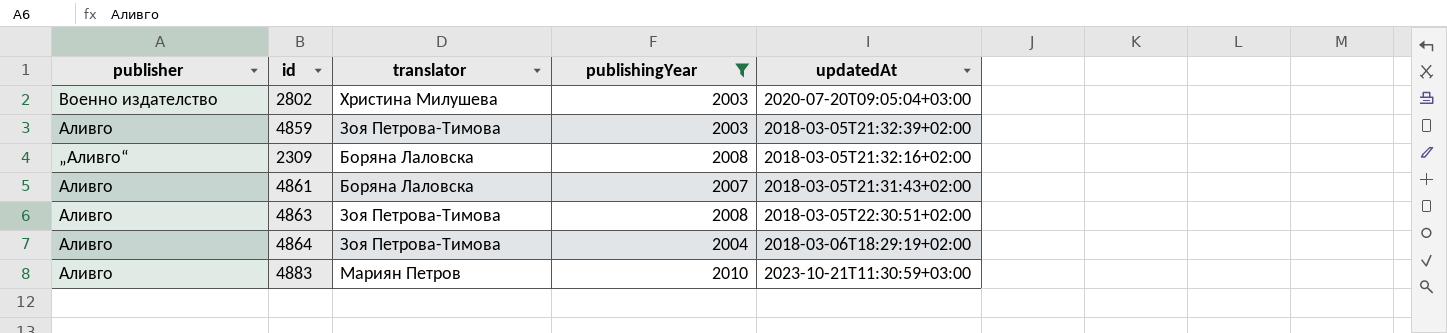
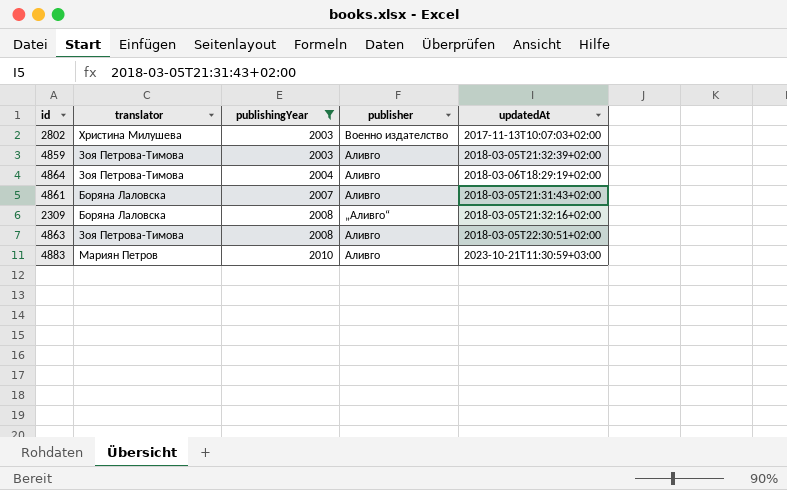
row order: none -> publishingYear ascending
column publisher | position: 1 -> 4
2802 | updatedAt: 2020-07-20T09:05:04+03:00 -> 2017-11-13T10:07:03+02:00

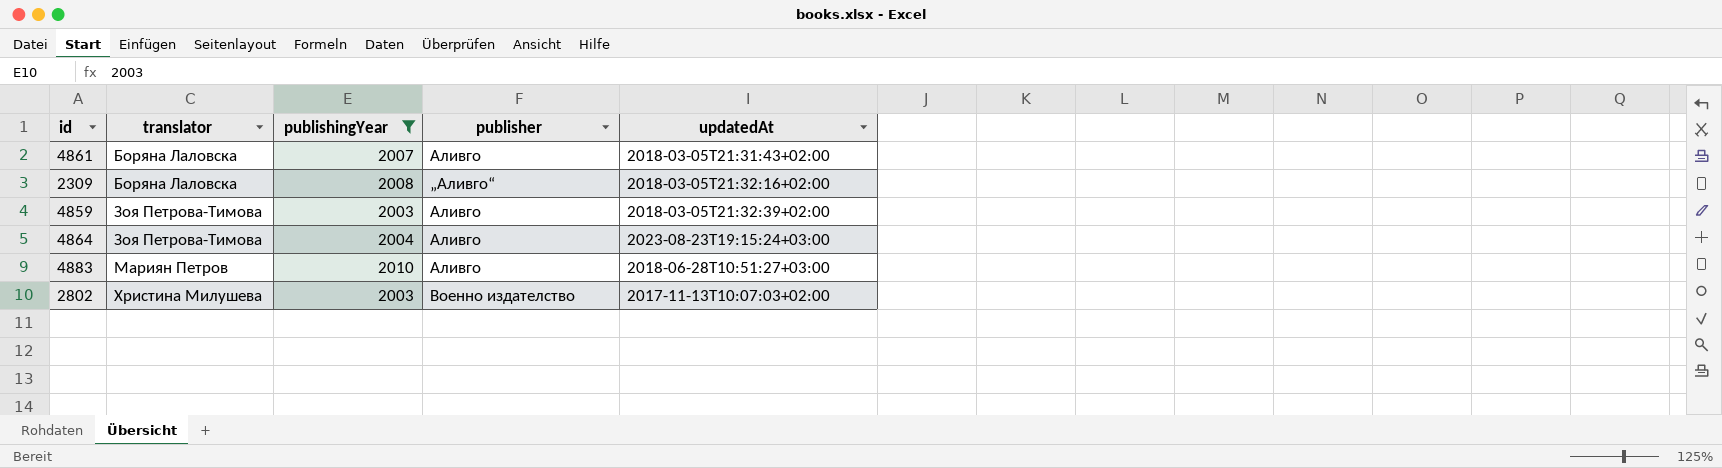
row order: publishingYear ascending -> translator ascending
row 4863: Зоя Петрова-Тимова | 2008 | Аливго | 2018-03-05T22:30:51+02:00 -> none
4864 | updatedAt: 2018-03-06T18:29:19+02:00 -> 2023-08-23T19:15:24+03:00
4883 | updatedAt: 2023-10-21T11:30:59+03:00 -> 2018-06-28T10:51:27+03:00

